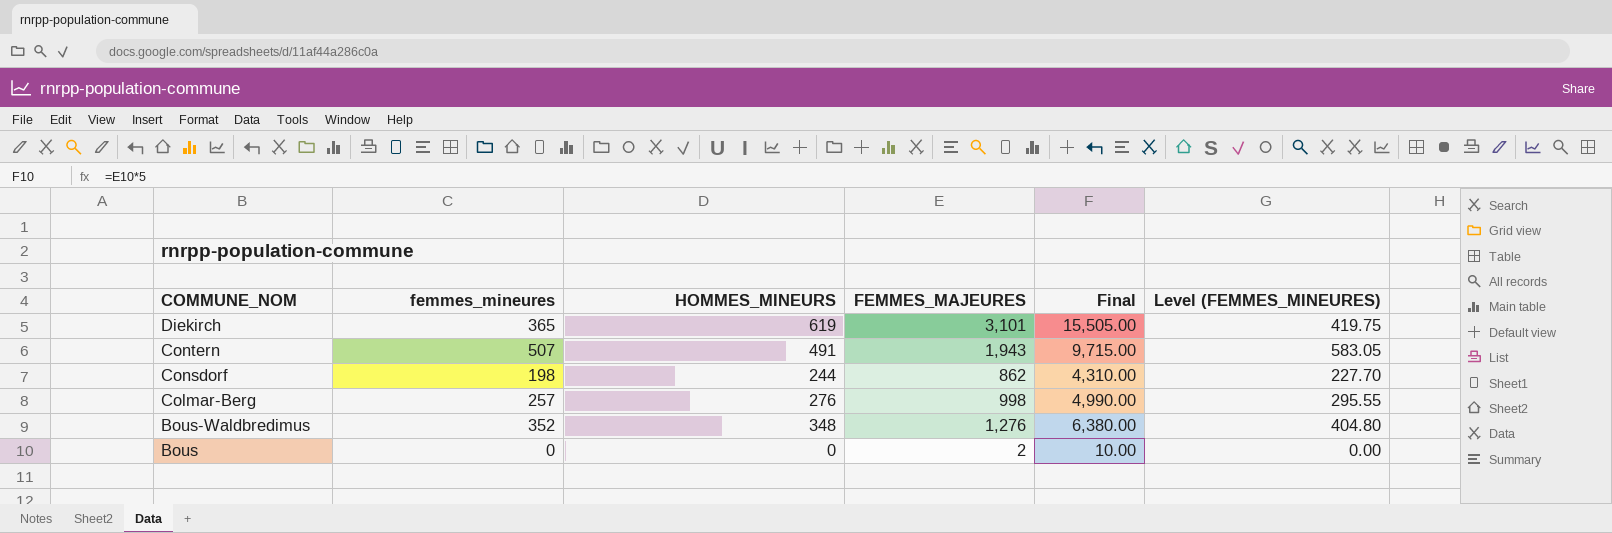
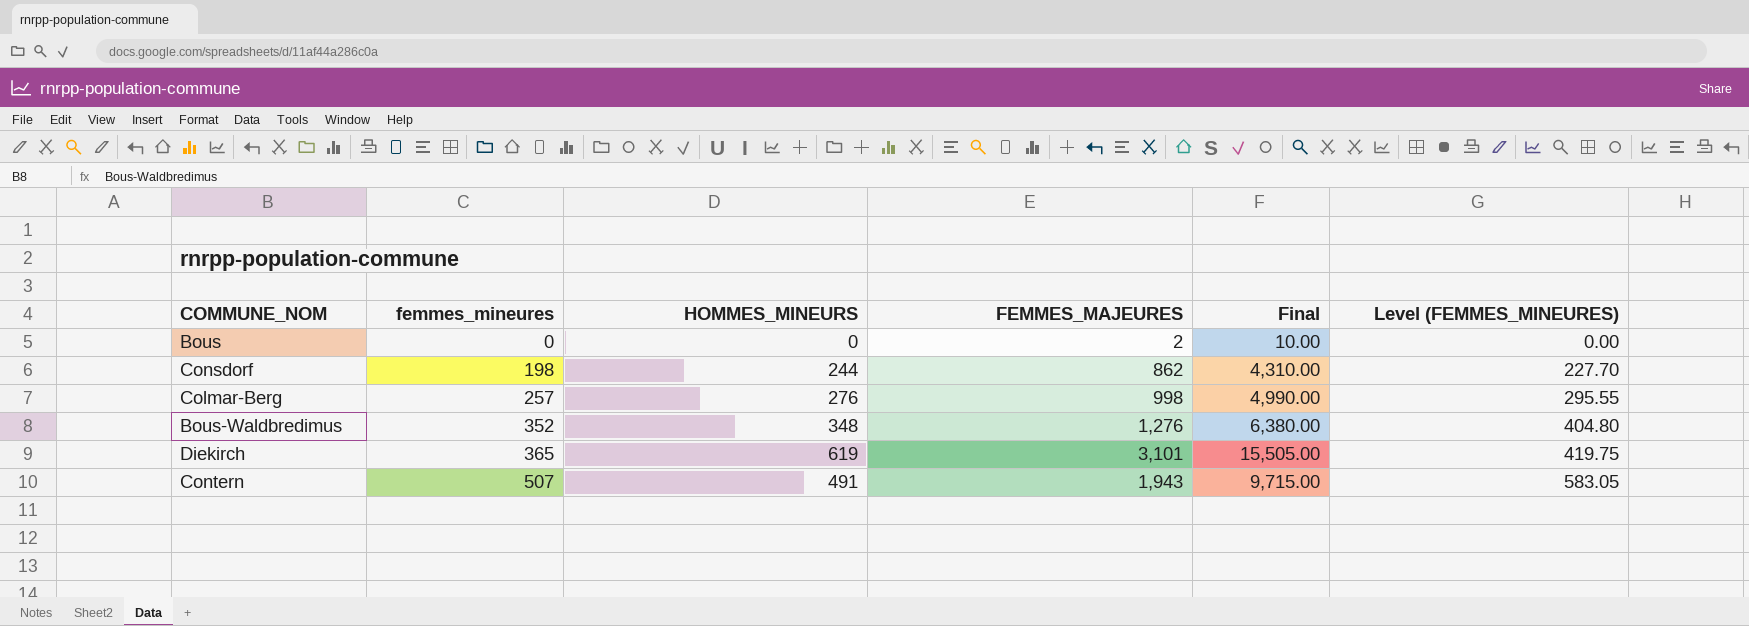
row order: COMMUNE_NOM descending -> femmes_mineures ascending

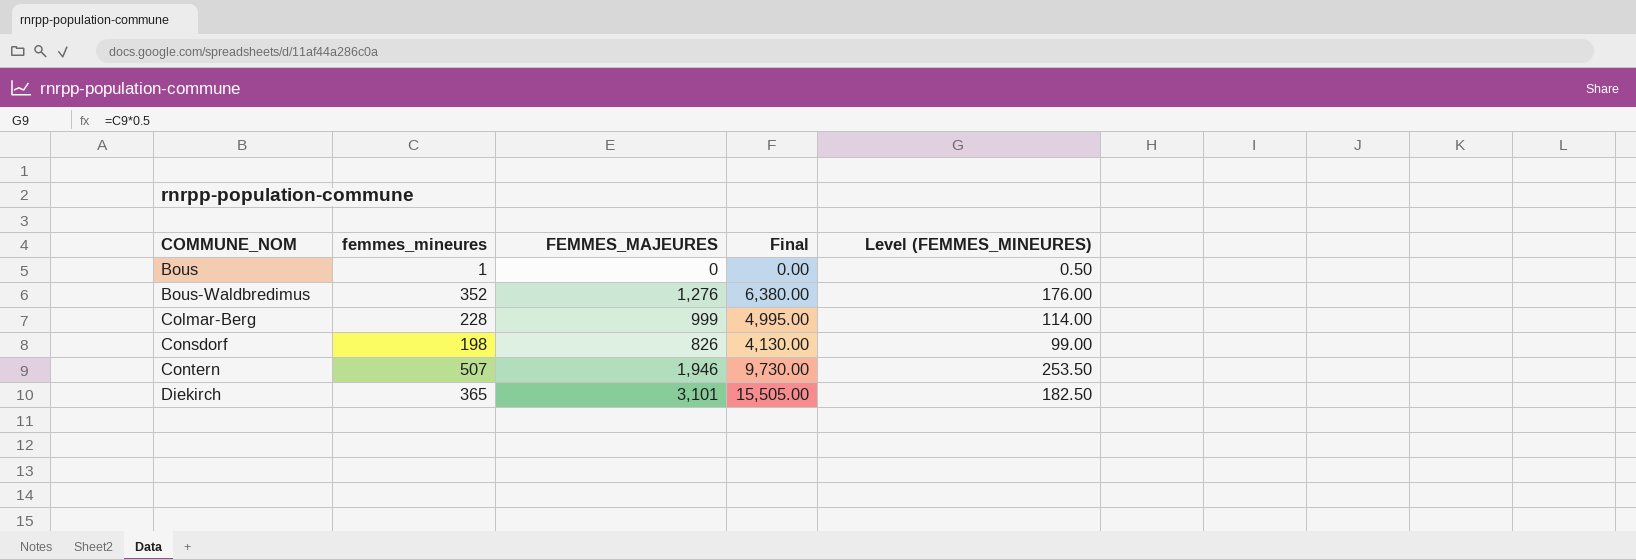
row order: femmes_mineures ascending -> COMMUNE_NOM ascending
column HOMMES_MINEURS | position: 3 -> none
column Level (FEMMES_MINEURES) | formula: [femmes_mineures] * 1.15 -> [femmes_mineures] * 0.5
Bous | femmes_mineures: 0 -> 1
Bous | FEMMES_MAJEURES: 2 -> 0
Bous | Final: 10.00 -> 0.00
Colmar-Berg | femmes_mineures: 257 -> 228
Colmar-Berg | FEMMES_MAJEURES: 998 -> 999
Colmar-Berg | Final: 4,990.00 -> 4,995.00
Consdorf | FEMMES_MAJEURES: 862 -> 826
Consdorf | Final: 4,310.00 -> 4,130.00
Contern | FEMMES_MAJEURES: 1,943 -> 1,946
Contern | Final: 9,715.00 -> 9,730.00

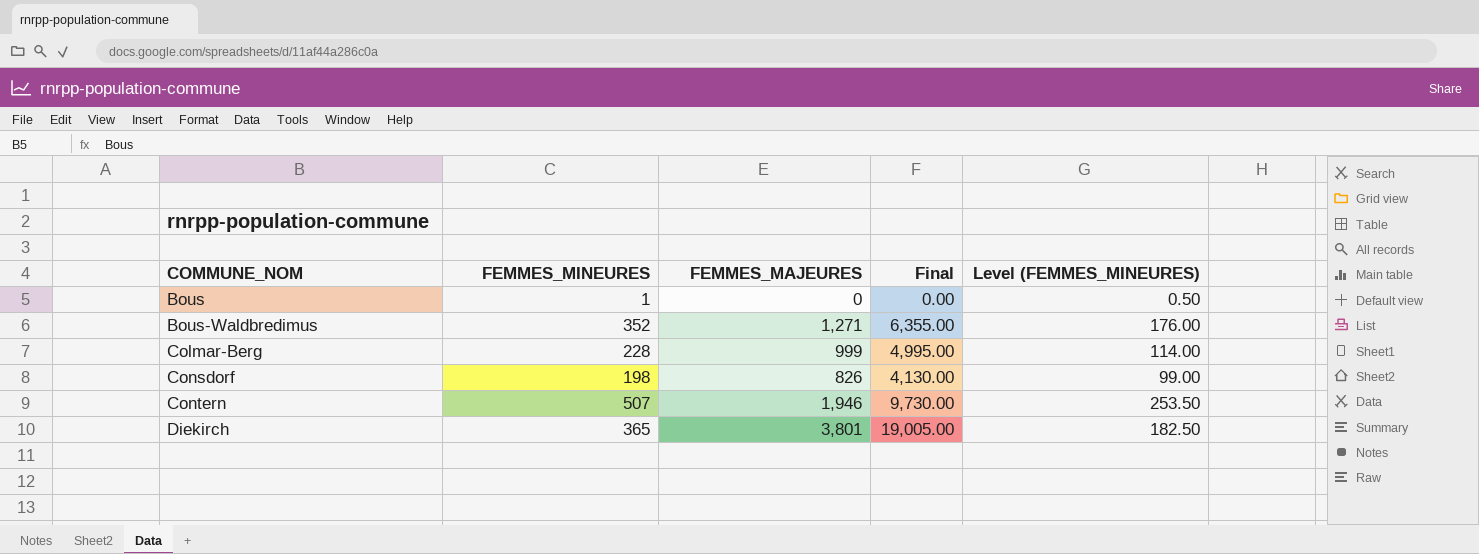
column name: femmes_mineures -> FEMMES_MINEURES
Bous-Waldbredimus | FEMMES_MAJEURES: 1,276 -> 1,271
Bous-Waldbredimus | Final: 6,380.00 -> 6,355.00
Diekirch | FEMMES_MAJEURES: 3,101 -> 3,801
Diekirch | Final: 15,505.00 -> 19,005.00

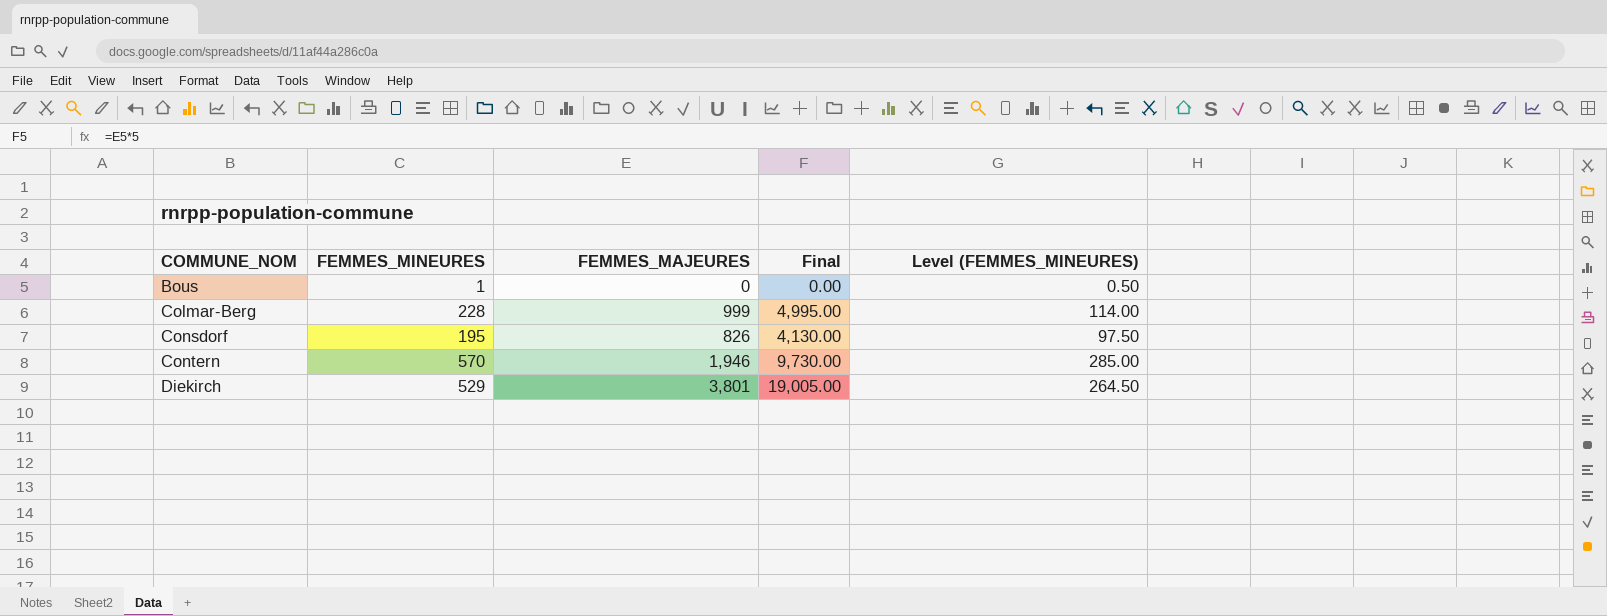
row Bous-Waldbredimus: 352 | 1,271 | 6,355.00 | 176.00 -> none
Consdorf | FEMMES_MINEURES: 198 -> 195
Consdorf | Level (FEMMES_MINEURES): 99.00 -> 97.50
Contern | FEMMES_MINEURES: 507 -> 570
Contern | Level (FEMMES_MINEURES): 253.50 -> 285.00
Diekirch | FEMMES_MINEURES: 365 -> 529
Diekirch | Level (FEMMES_MINEURES): 182.50 -> 264.50

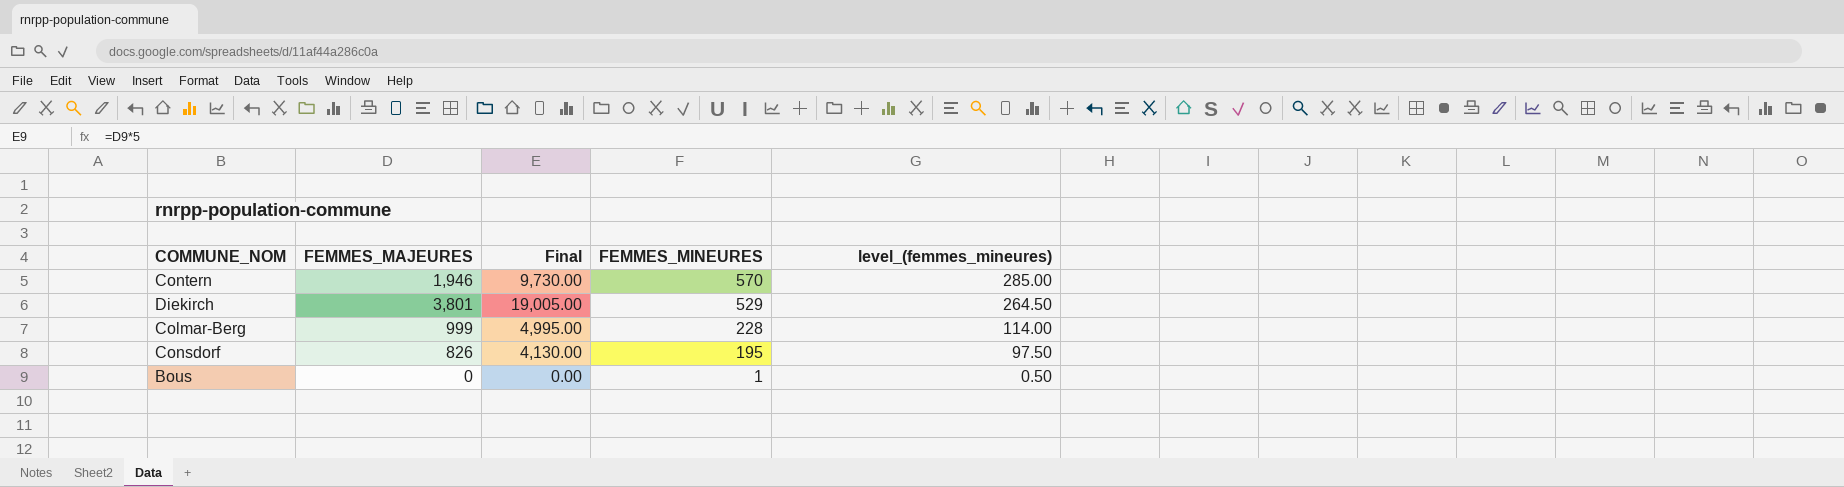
row order: COMMUNE_NOM ascending -> FEMMES_MINEURES descending
column FEMMES_MINEURES | position: 2 -> 4
column name: Level (FEMMES_MINEURES) -> level_(femmes_mineures)

